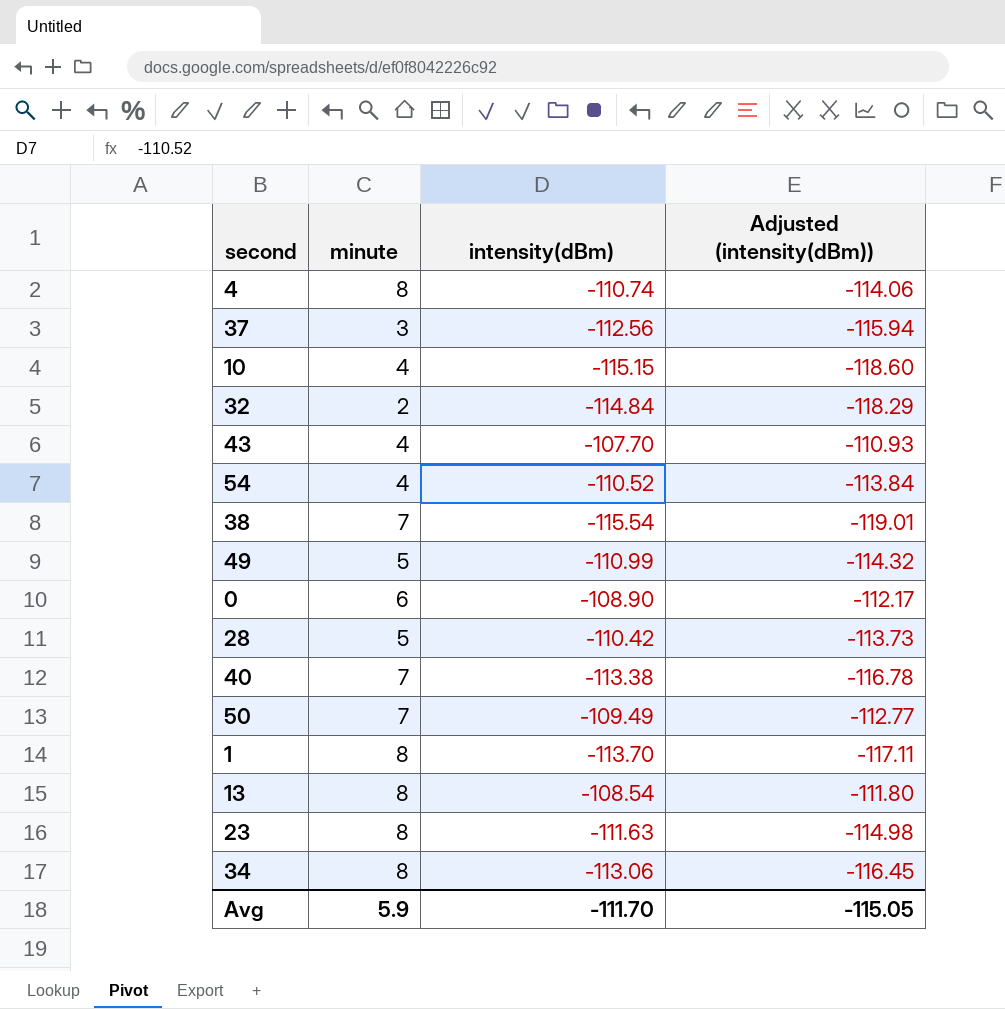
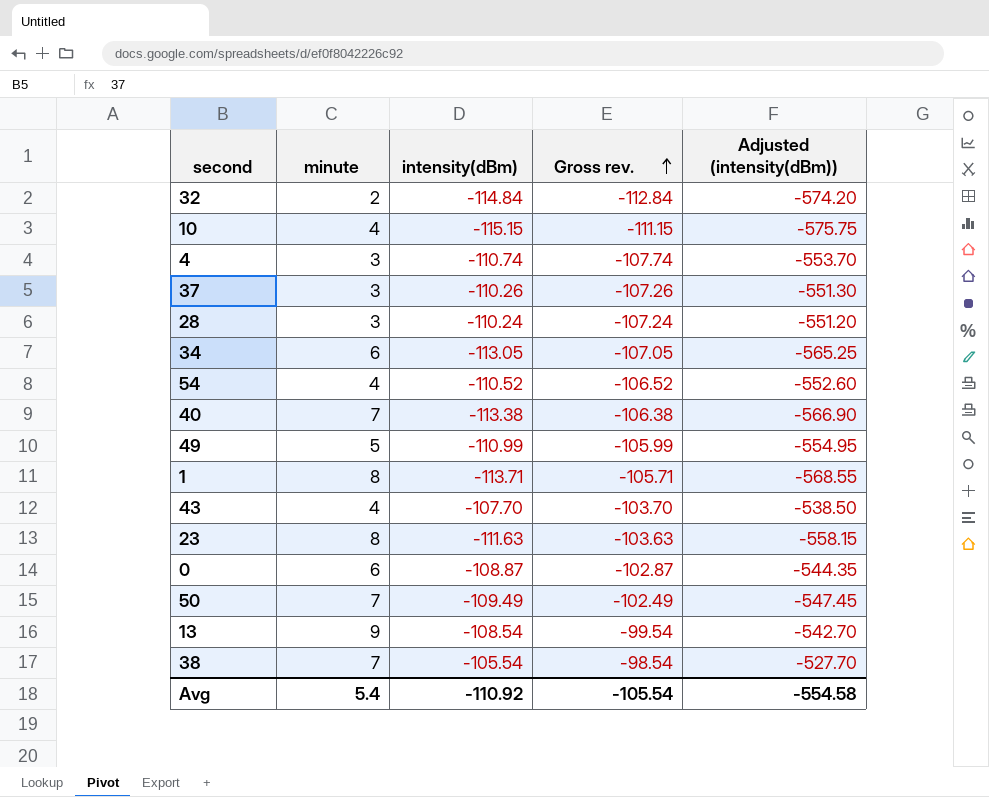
row order: none -> Gross rev. ascending
column Gross rev. | formula: none -> [minute] + [intensity(dBm)]
column Adjusted (intensity(dBm)) | formula: [intensity(dBm)] * 1.03 -> [intensity(dBm)] * 5
4 | minute: 8 -> 3
37 | intensity(dBm): -112.56 -> -110.26
28 | minute: 5 -> 3
28 | intensity(dBm): -110.42 -> -110.24
34 | minute: 8 -> 6
34 | intensity(dBm): -113.06 -> -113.05
1 | intensity(dBm): -113.70 -> -113.71
0 | intensity(dBm): -108.90 -> -108.87
13 | minute: 8 -> 9
38 | intensity(dBm): -115.54 -> -105.54
Avg | minute: 5.9 -> 5.4
Avg | intensity(dBm): -111.70 -> -110.92
Avg | Adjusted (intensity(dBm)): -115.05 -> -554.58

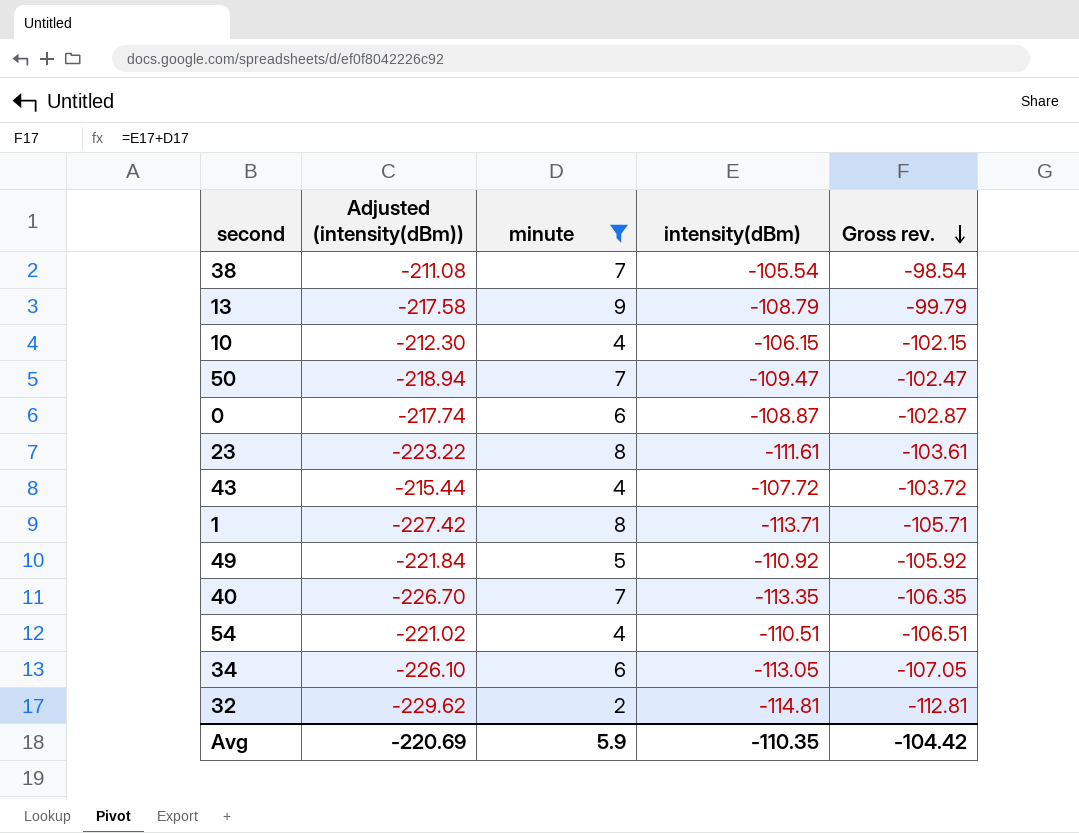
filter: none -> minute != 3
row order: Gross rev. ascending -> Gross rev. descending
column Adjusted (intensity(dBm)) | formula: [intensity(dBm)] * 5 -> [intensity(dBm)] * 2
column Adjusted (intensity(dBm)) | position: 5 -> 2
13 | intensity(dBm): -108.54 -> -108.79
13 | Gross rev.: -99.54 -> -99.79
10 | intensity(dBm): -115.15 -> -106.15
10 | Gross rev.: -111.15 -> -102.15
50 | intensity(dBm): -109.49 -> -109.47
50 | Gross rev.: -102.49 -> -102.47
23 | intensity(dBm): -111.63 -> -111.61
23 | Gross rev.: -103.63 -> -103.61
43 | intensity(dBm): -107.70 -> -107.72
43 | Gross rev.: -103.70 -> -103.72
49 | intensity(dBm): -110.99 -> -110.92
49 | Gross rev.: -105.99 -> -105.92
40 | intensity(dBm): -113.38 -> -113.35
40 | Gross rev.: -106.38 -> -106.35
54 | intensity(dBm): -110.52 -> -110.51
54 | Gross rev.: -106.52 -> -106.51
32 | intensity(dBm): -114.84 -> -114.81
32 | Gross rev.: -112.84 -> -112.81
Avg | Adjusted (intensity(dBm)): -554.58 -> -220.69
Avg | minute: 5.4 -> 5.9
Avg | intensity(dBm): -110.92 -> -110.35
Avg | Gross rev.: -105.54 -> -104.42

